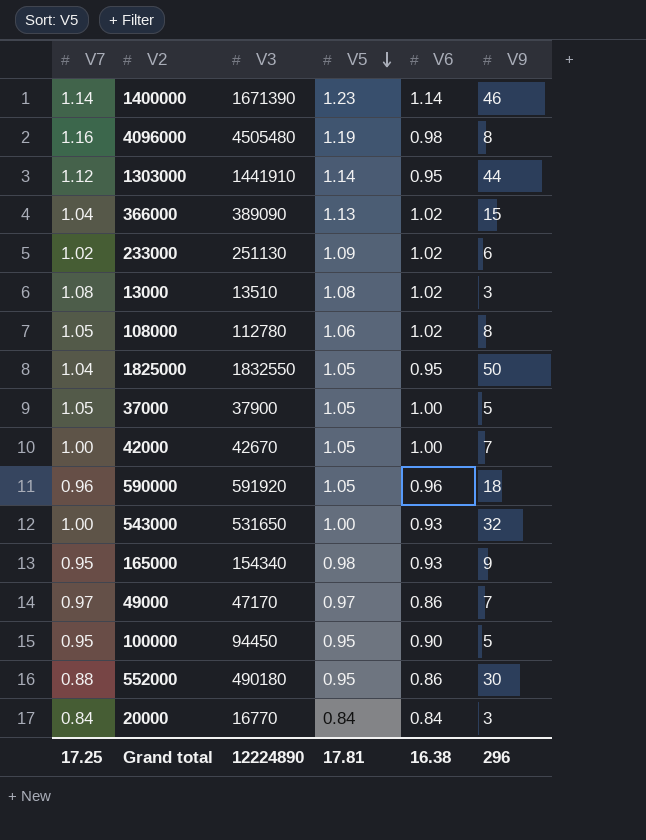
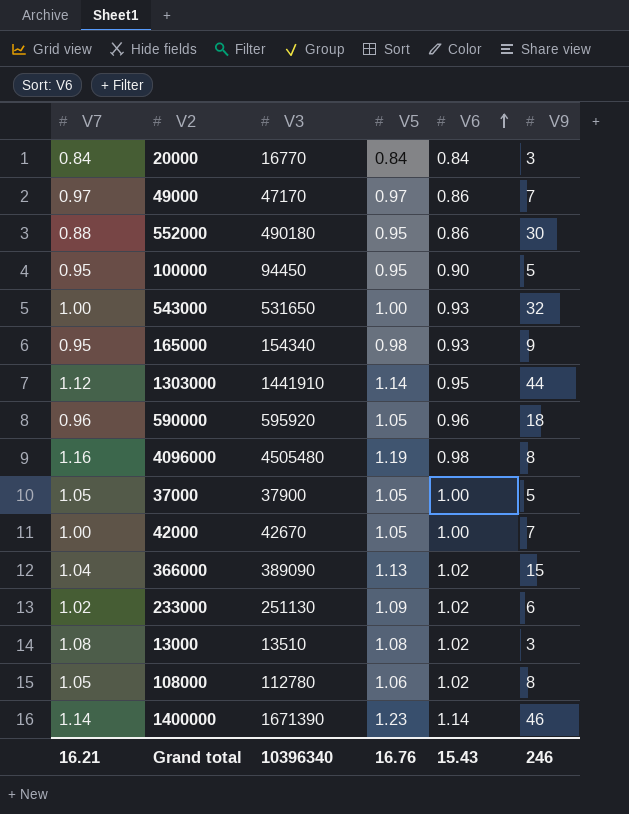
row order: V5 descending -> V6 ascending
row 1825000: 1.04 | 1832550 | 1.05 | 0.95 | 50 -> none
590000 | V3: 591920 -> 595920
Grand total | V7: 17.25 -> 16.21
Grand total | V3: 12224890 -> 10396340
Grand total | V5: 17.81 -> 16.76
Grand total | V6: 16.38 -> 15.43
Grand total | V9: 296 -> 246

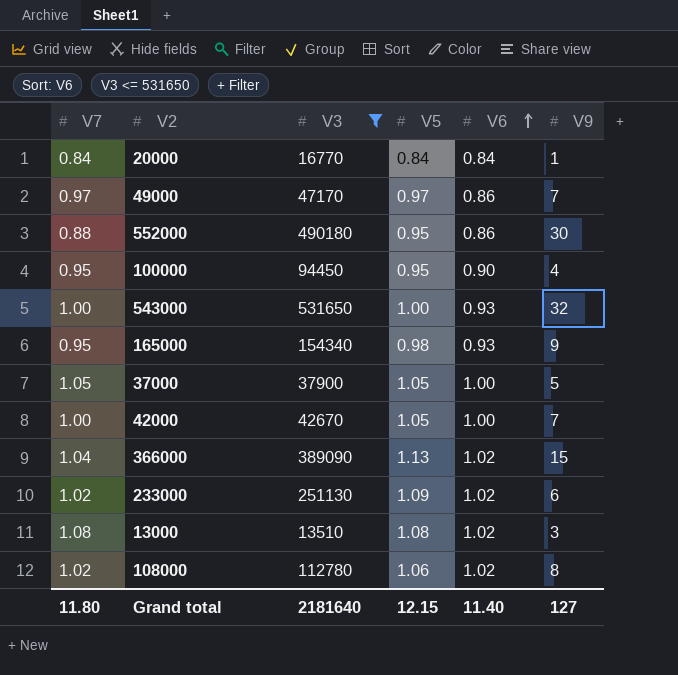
filter: none -> V3 <= 531650
20000 | V9: 3 -> 1
100000 | V9: 5 -> 4
108000 | V7: 1.05 -> 1.02
Grand total | V7: 16.21 -> 11.80
Grand total | V3: 10396340 -> 2181640
Grand total | V5: 16.76 -> 12.15
Grand total | V6: 15.43 -> 11.40
Grand total | V9: 246 -> 127

